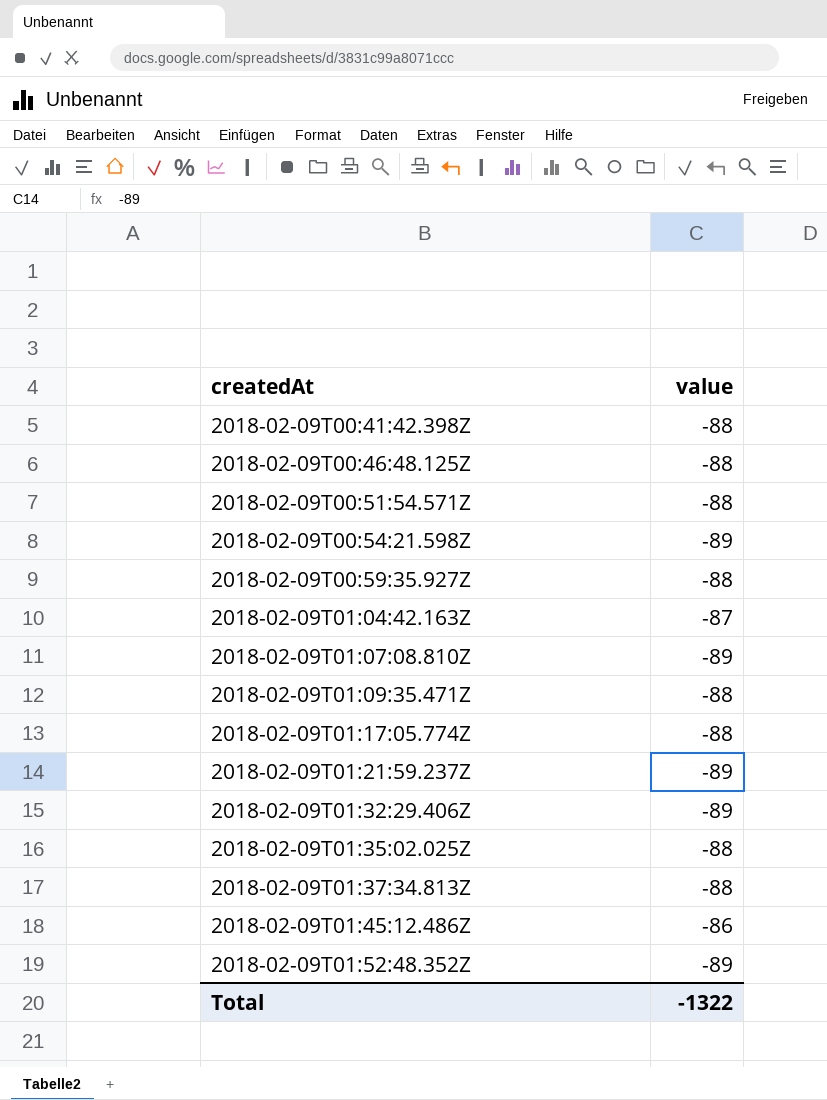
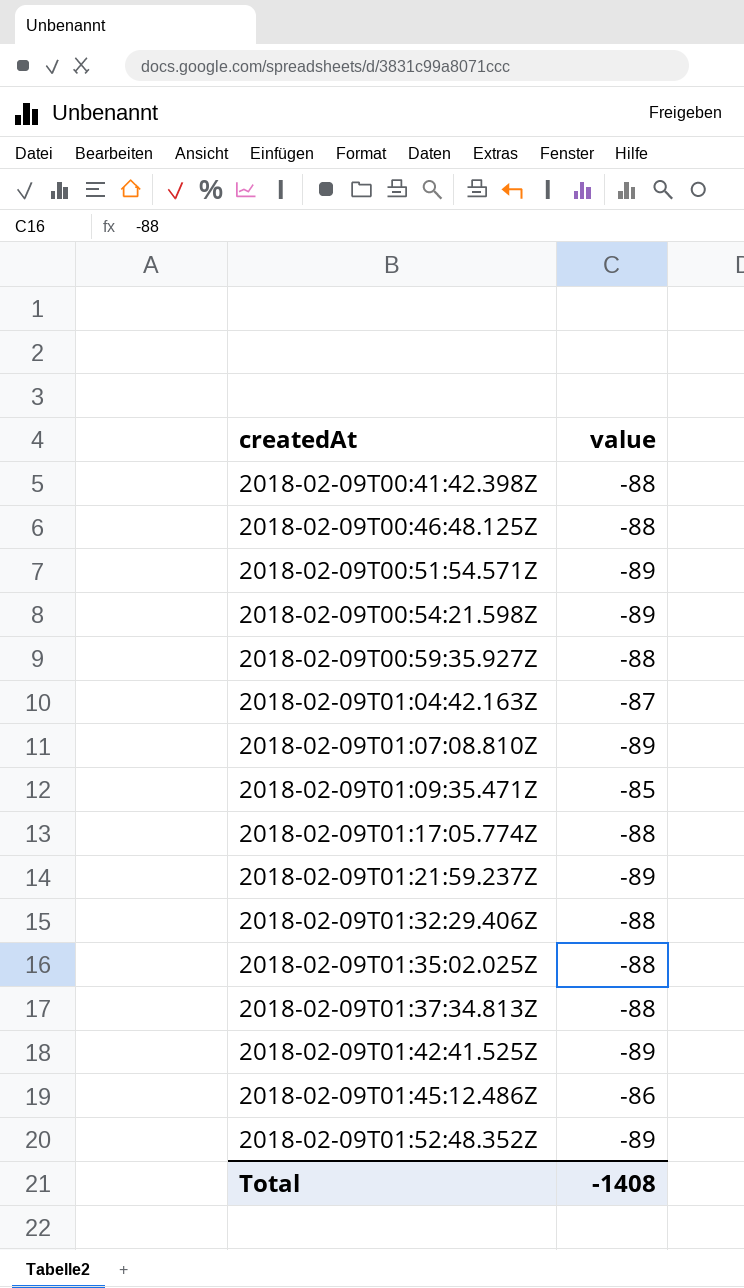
2018-02-09T00:51:54.571Z | value: -88 -> -89
2018-02-09T01:09:35.471Z | value: -88 -> -85
2018-02-09T01:32:29.406Z | value: -89 -> -88
row 2018-02-09T01:42:41.525Z: none -> -89
Total | value: -1322 -> -1408

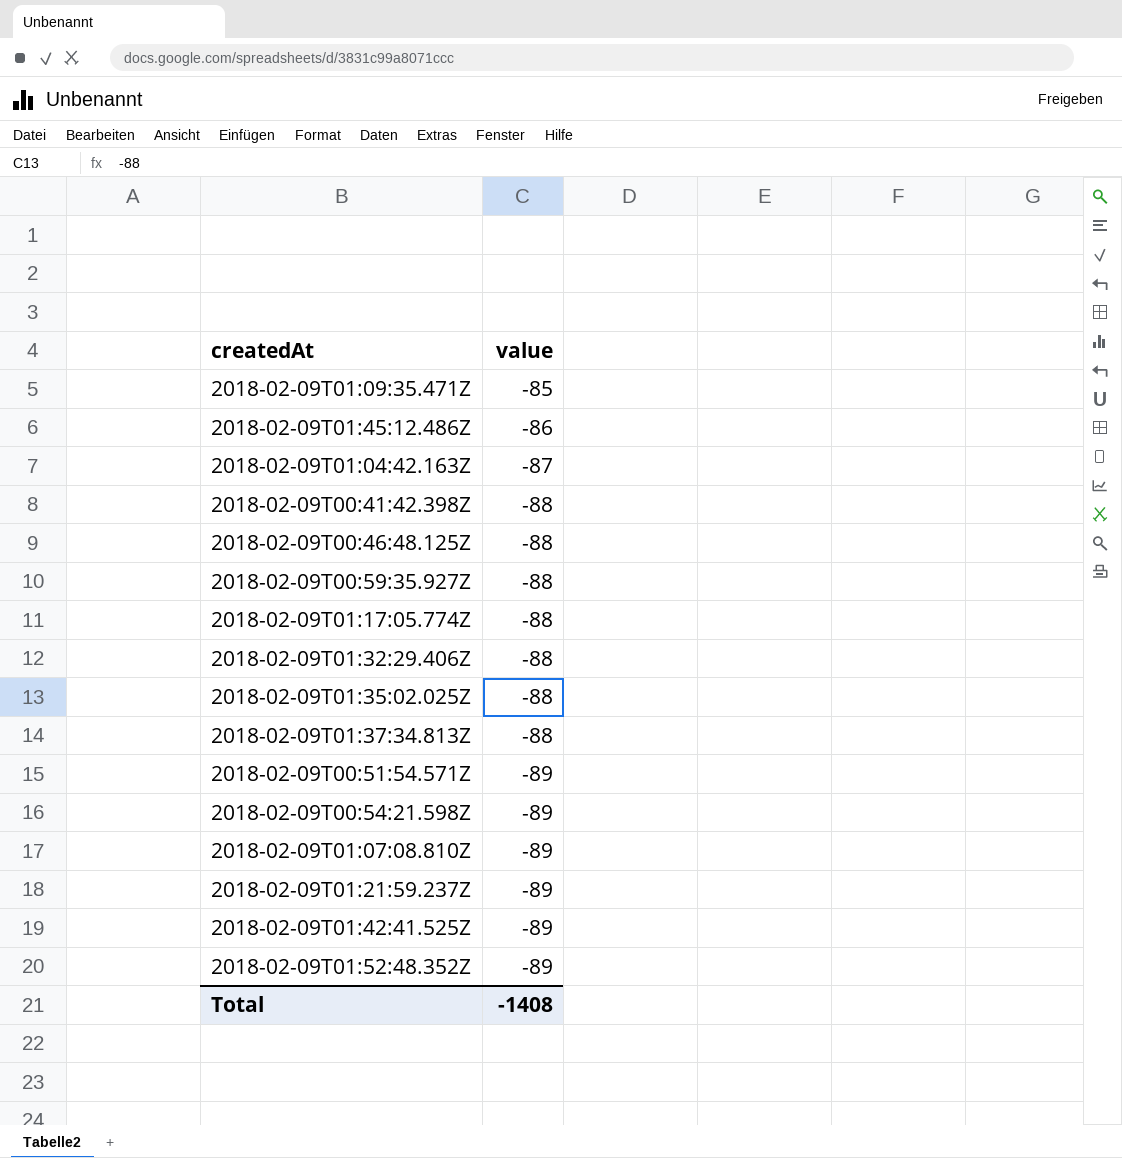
row order: createdAt ascending -> value descending

